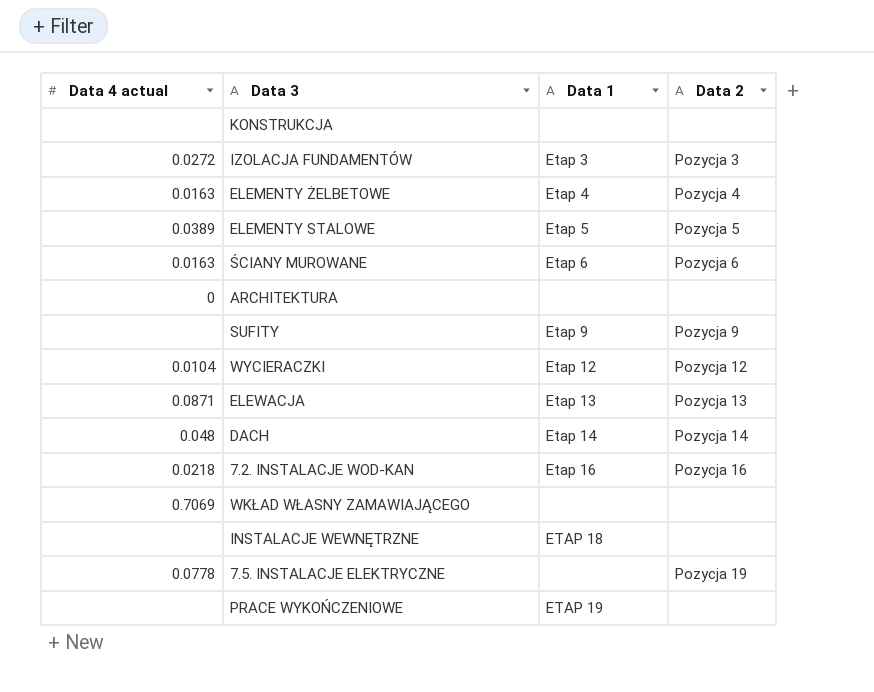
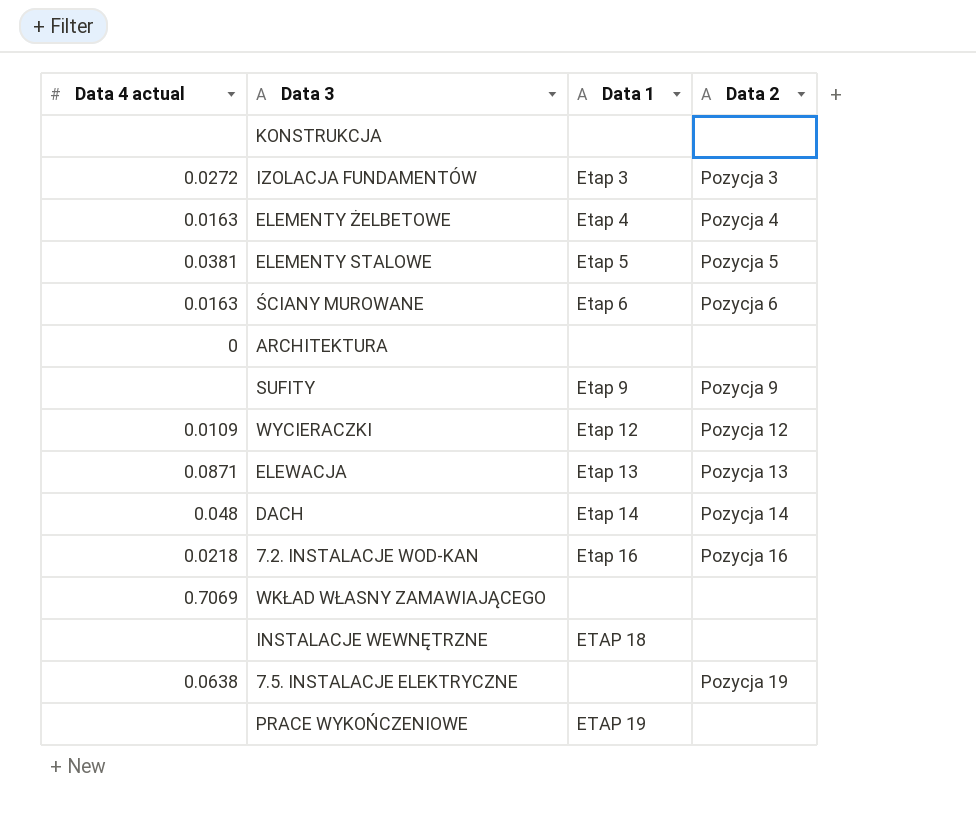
ELEMENTY STALOWE | Data 4 actual: 0.0389 -> 0.0381
WYCIERACZKI | Data 4 actual: 0.0104 -> 0.0109
7.5. INSTALACJE ELEKTRYCZNE | Data 4 actual: 0.0778 -> 0.0638

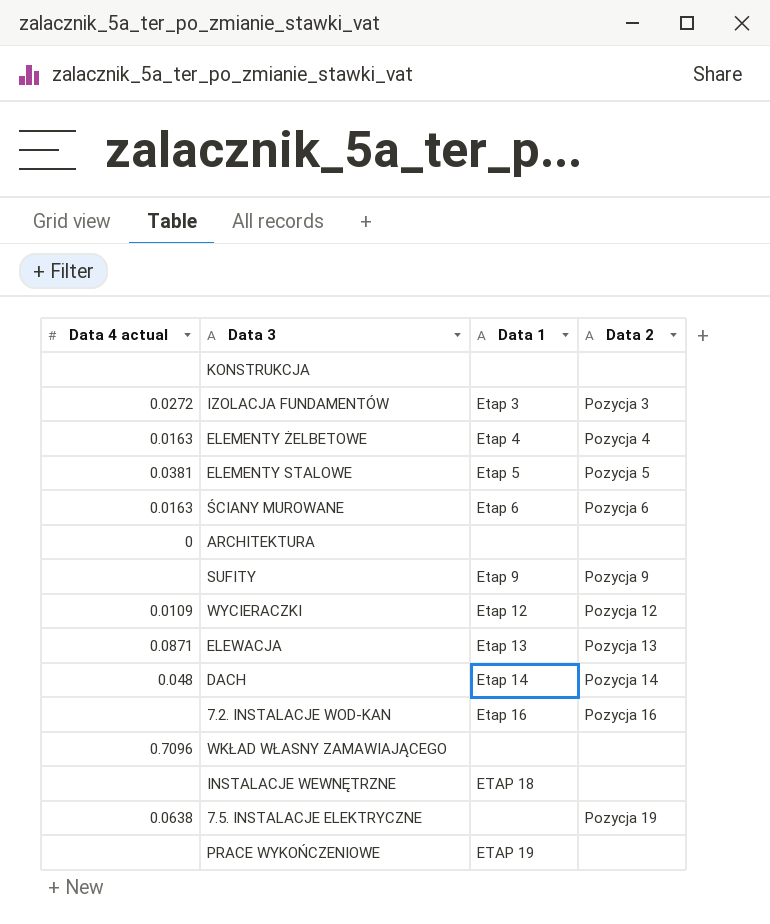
7.2. INSTALACJE WOD-KAN | Data 4 actual: 0.0218 -> none
WKŁAD WŁASNY ZAMAWIAJĄCEGO | Data 4 actual: 0.7069 -> 0.7096

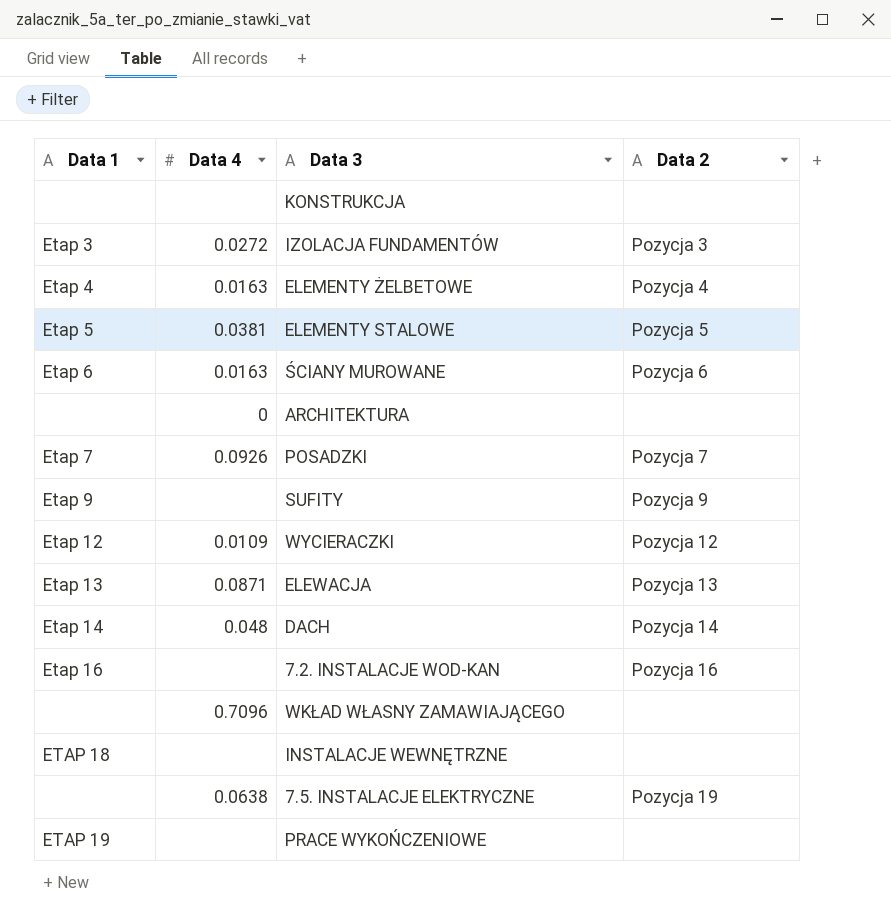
column Data 1 | position: 3 -> 1
column name: Data 4 actual -> Data 4
row POSADZKI: none -> Etap 7 | 0.0926 | Pozycja 7

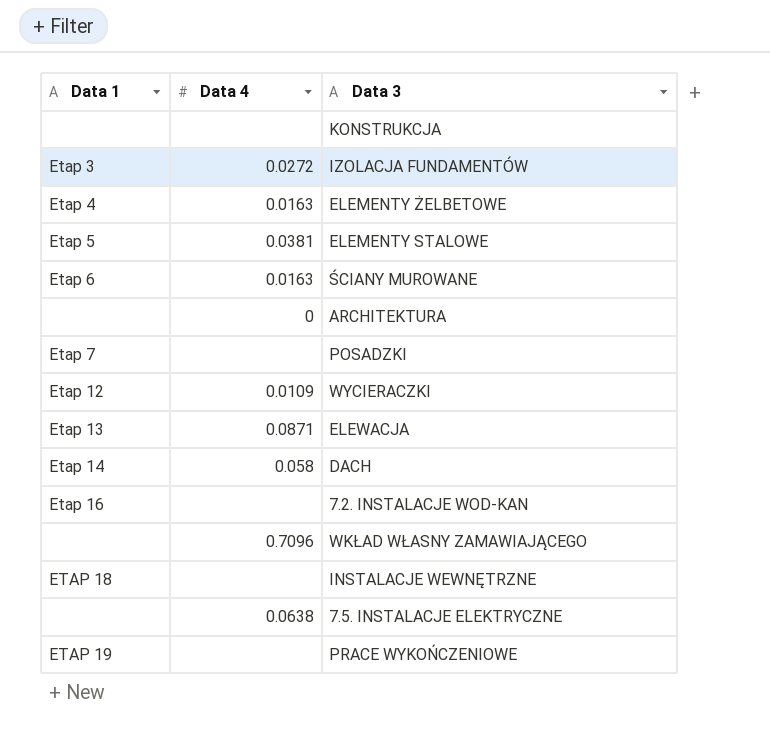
column Data 2 | position: 4 -> none
row SUFITY: Etap 9 | none | Pozycja 9 -> none
POSADZKI | Data 4: 0.0926 -> none
DACH | Data 4: 0.048 -> 0.058

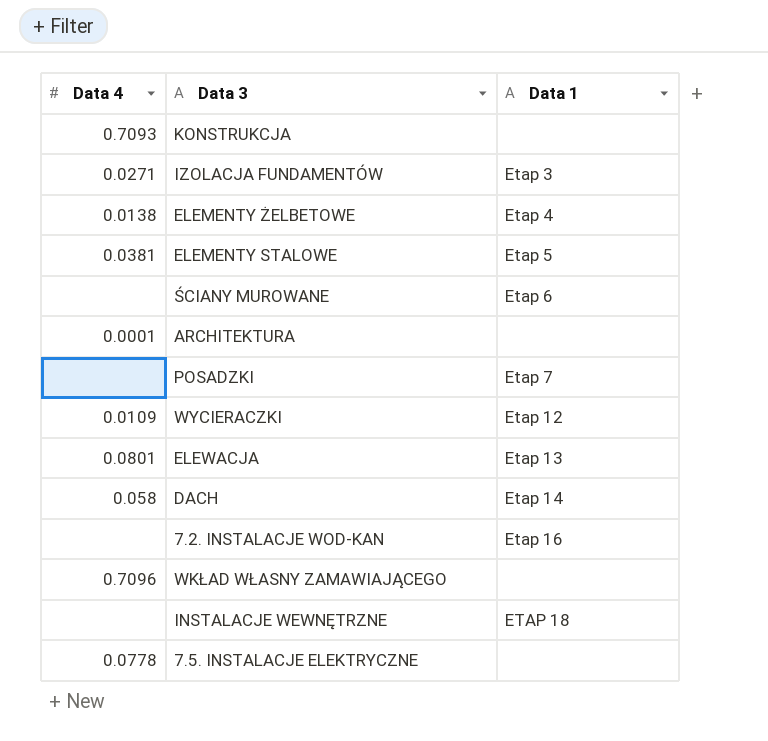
column Data 1 | position: 1 -> 3
row PRACE WYKOŃCZENIOWE: ETAP 19 | none -> none
KONSTRUKCJA | Data 4: none -> 0.7093
IZOLACJA FUNDAMENTÓW | Data 4: 0.0272 -> 0.0271
ELEMENTY ŻELBETOWE | Data 4: 0.0163 -> 0.0138
ŚCIANY MUROWANE | Data 4: 0.0163 -> none
ARCHITEKTURA | Data 4: 0 -> 0.0001
ELEWACJA | Data 4: 0.0871 -> 0.0801
7.5. INSTALACJE ELEKTRYCZNE | Data 4: 0.0638 -> 0.0778

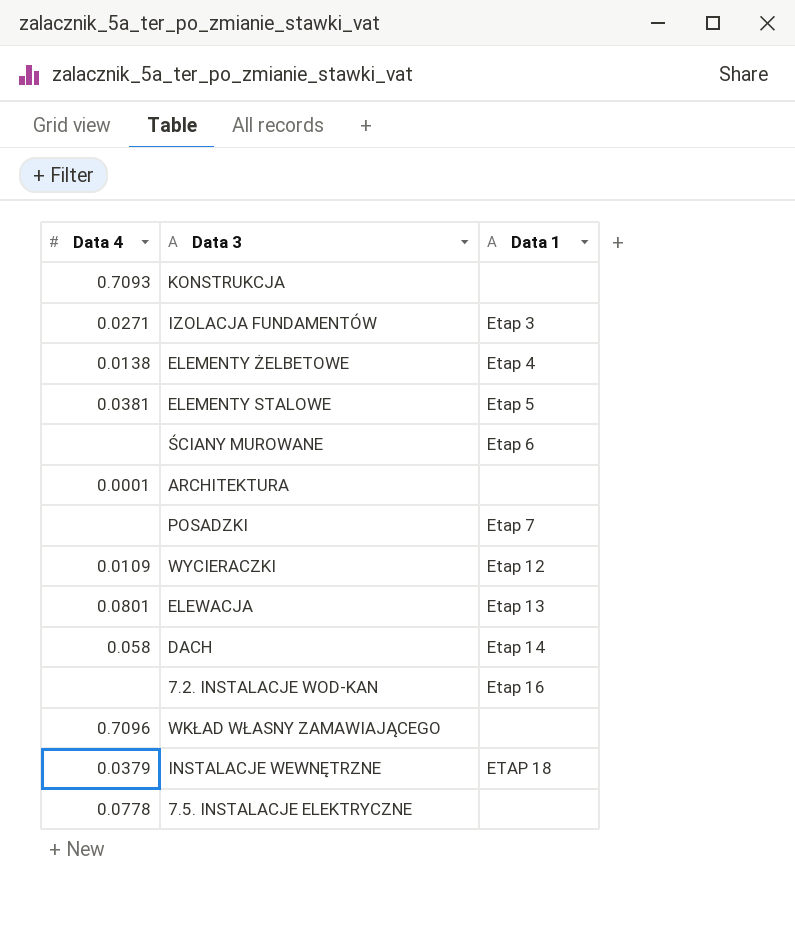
INSTALACJE WEWNĘTRZNE | Data 4: none -> 0.0379

